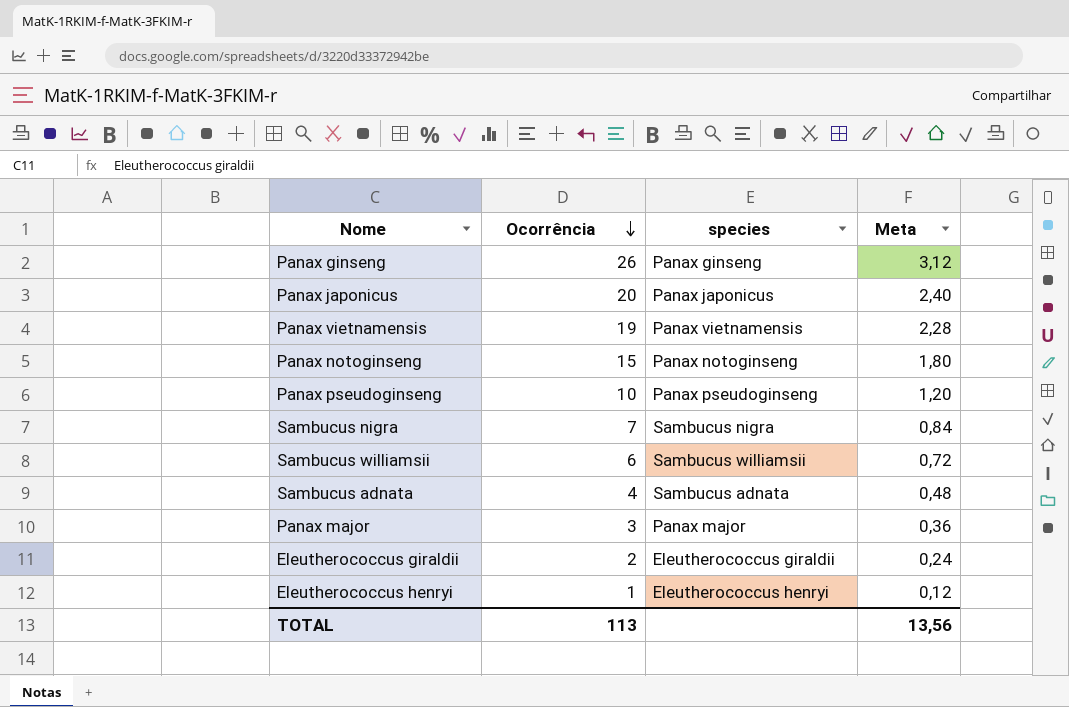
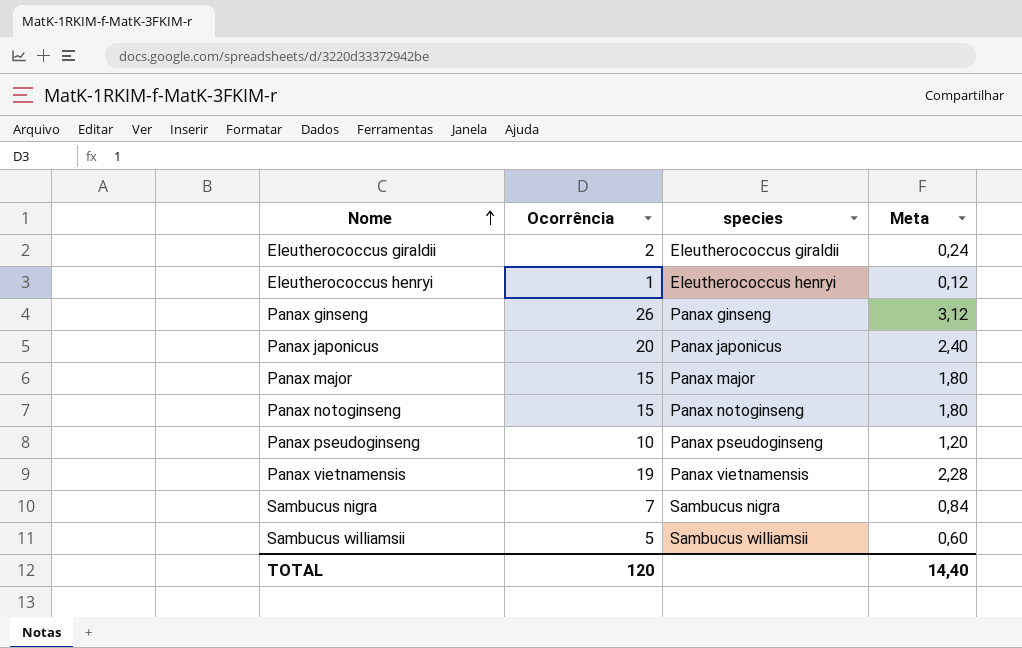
row order: Ocorrência descending -> Nome ascending
row Sambucus adnata: 4 | Sambucus adnata | 0,48 -> none
Panax major | Ocorrência: 3 -> 15
Panax major | Meta: 0,36 -> 1,80
Sambucus williamsii | Ocorrência: 6 -> 5
Sambucus williamsii | Meta: 0,72 -> 0,60
TOTAL | Ocorrência: 113 -> 120
TOTAL | Meta: 13,56 -> 14,40

